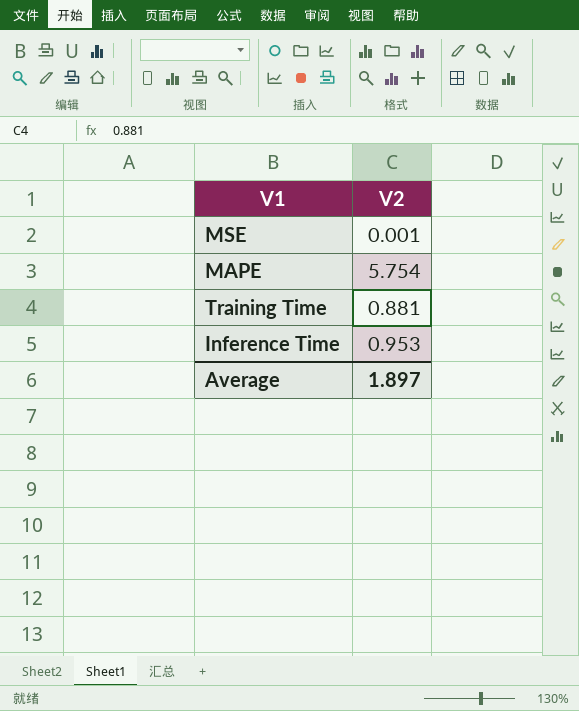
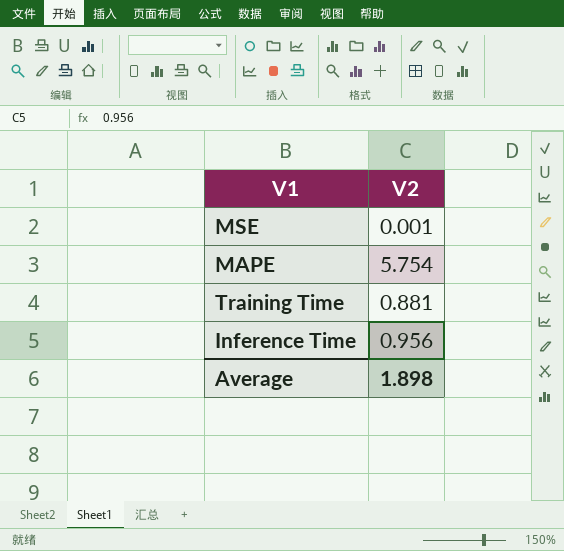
Inference Time | V2: 0.953 -> 0.956
Average | V2: 1.897 -> 1.898

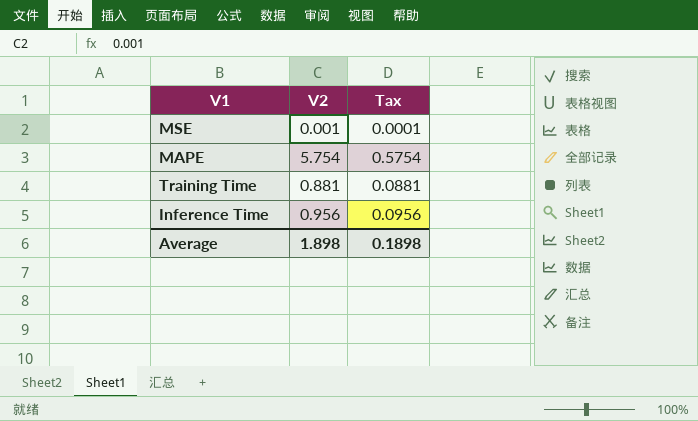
column Tax | formula: none -> [V2] * 0.1

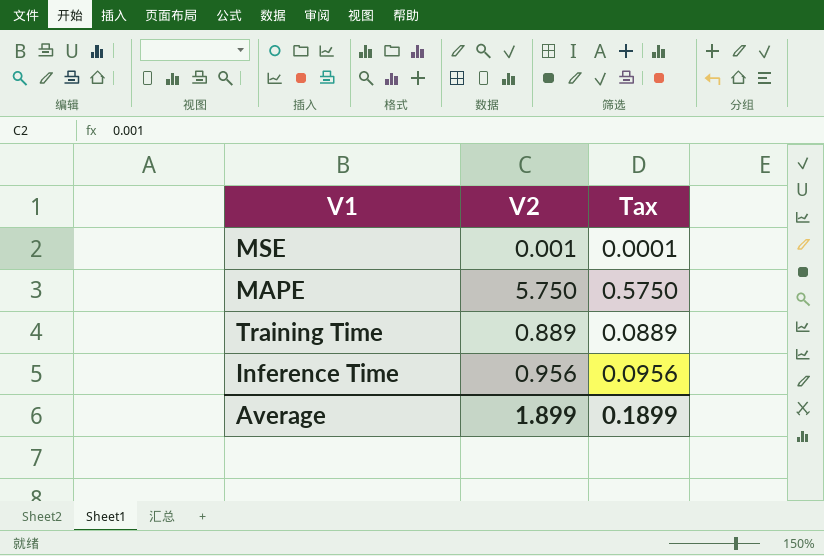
MAPE | V2: 5.754 -> 5.750
MAPE | Tax: 0.5754 -> 0.5750
Training Time | V2: 0.881 -> 0.889
Training Time | Tax: 0.0881 -> 0.0889
Average | V2: 1.898 -> 1.899
Average | Tax: 0.1898 -> 0.1899

